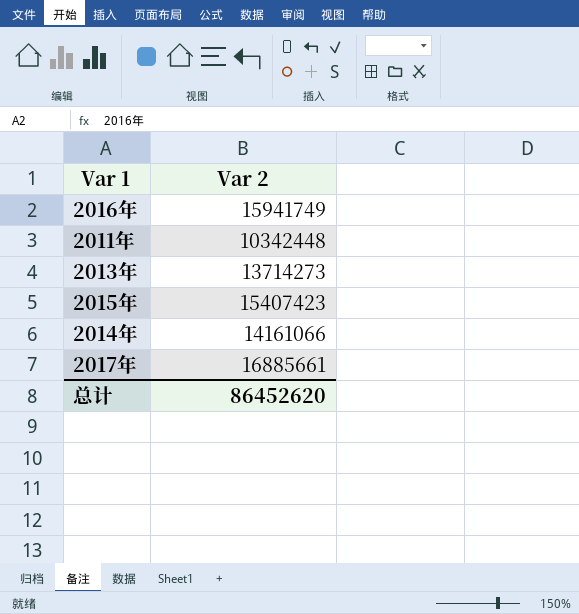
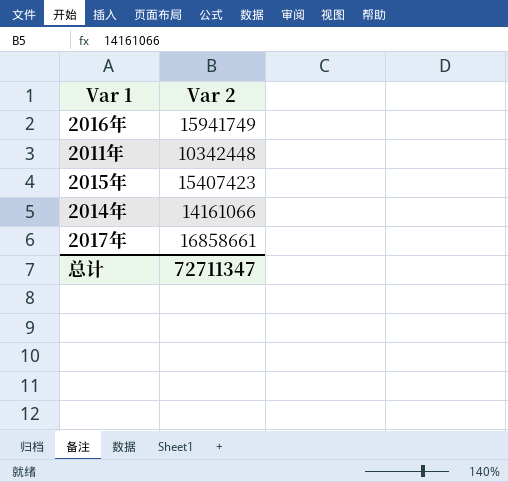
row 2013年: 13714273 -> none
2017年 | Var 2: 16885661 -> 16858661
总计 | Var 2: 86452620 -> 72711347

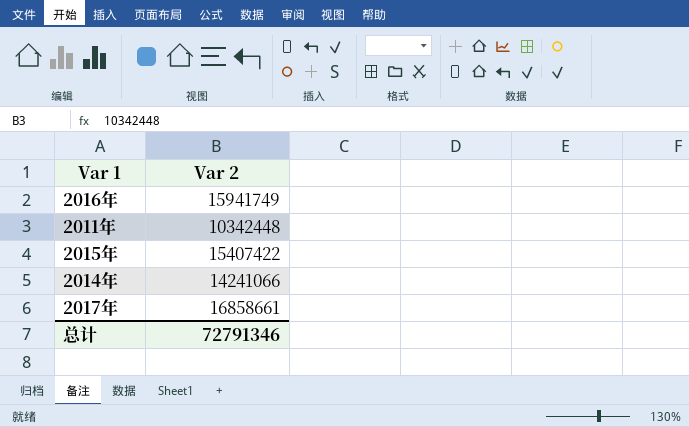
2015年 | Var 2: 15407423 -> 15407422
2014年 | Var 2: 14161066 -> 14241066
总计 | Var 2: 72711347 -> 72791346

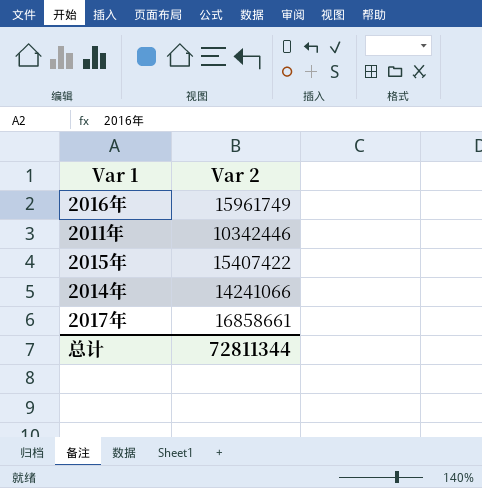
2016年 | Var 2: 15941749 -> 15961749
2011年 | Var 2: 10342448 -> 10342446
总计 | Var 2: 72791346 -> 72811344

